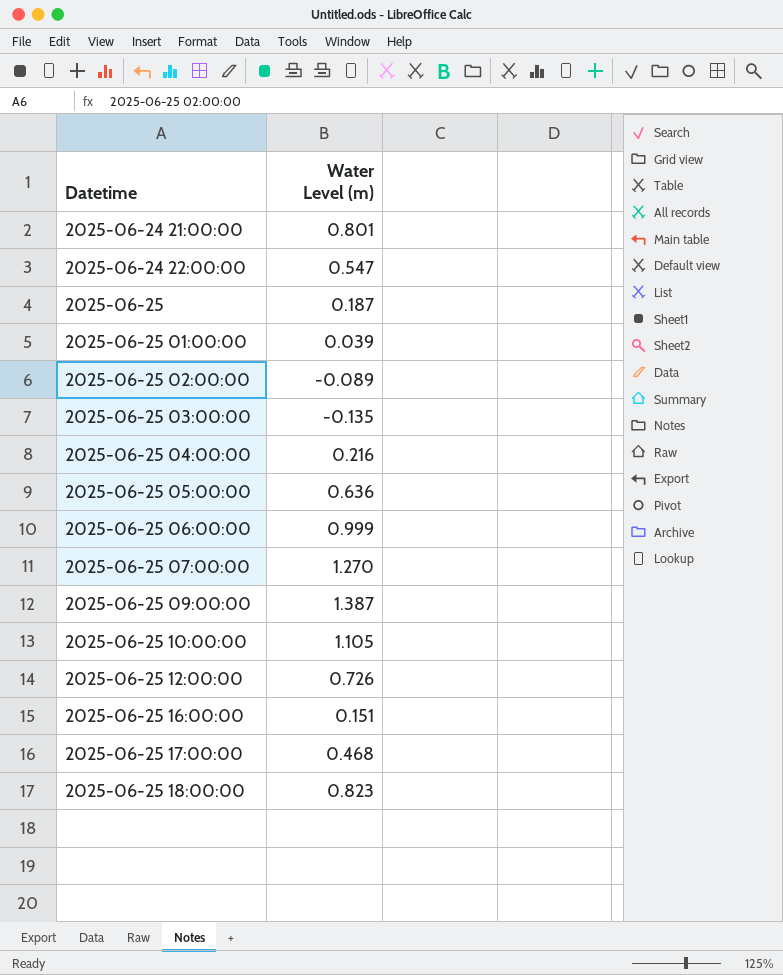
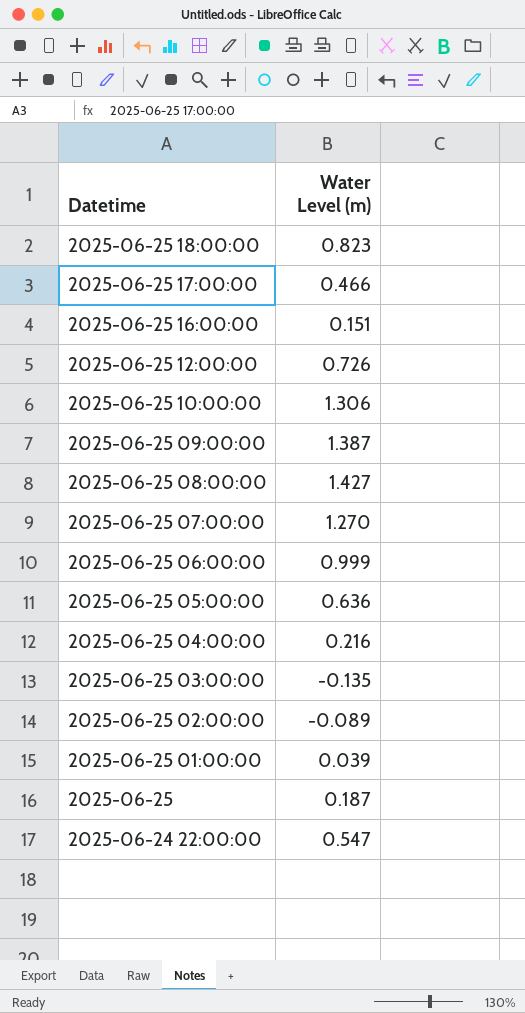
row order: Datetime ascending -> Datetime descending
row 2025-06-24 21:00:00: 0.801 -> none
2025-06-25 17:00:00 | Water Level (m): 0.468 -> 0.466
2025-06-25 10:00:00 | Water Level (m): 1.105 -> 1.306
row 2025-06-25 08:00:00: none -> 1.427

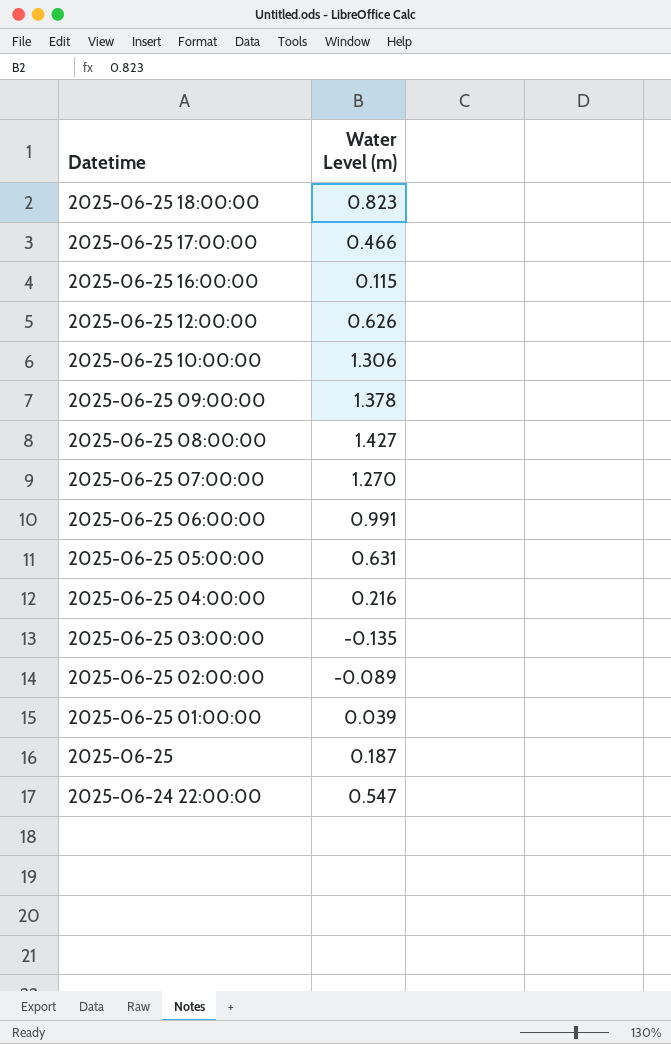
2025-06-25 16:00:00 | Water Level (m): 0.151 -> 0.115
2025-06-25 12:00:00 | Water Level (m): 0.726 -> 0.626
2025-06-25 09:00:00 | Water Level (m): 1.387 -> 1.378
2025-06-25 06:00:00 | Water Level (m): 0.999 -> 0.991
2025-06-25 05:00:00 | Water Level (m): 0.636 -> 0.631

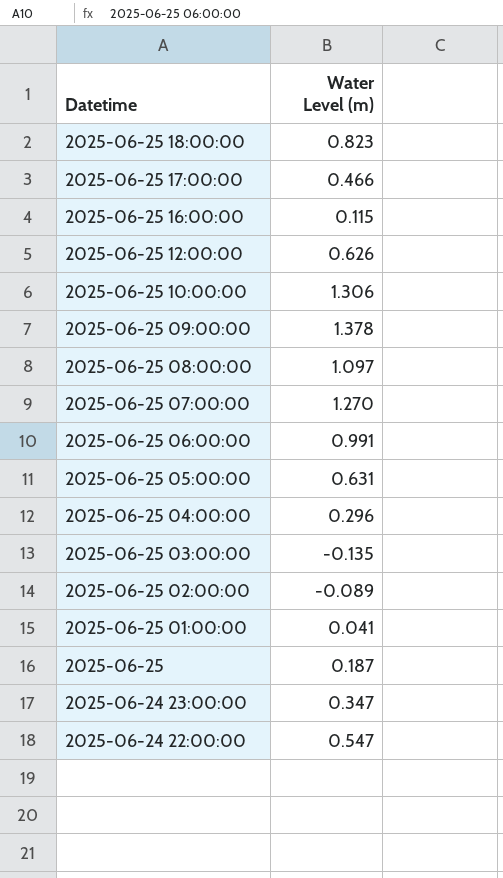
2025-06-25 08:00:00 | Water Level (m): 1.427 -> 1.097
2025-06-25 04:00:00 | Water Level (m): 0.216 -> 0.296
2025-06-25 01:00:00 | Water Level (m): 0.039 -> 0.041
row 2025-06-24 23:00:00: none -> 0.347

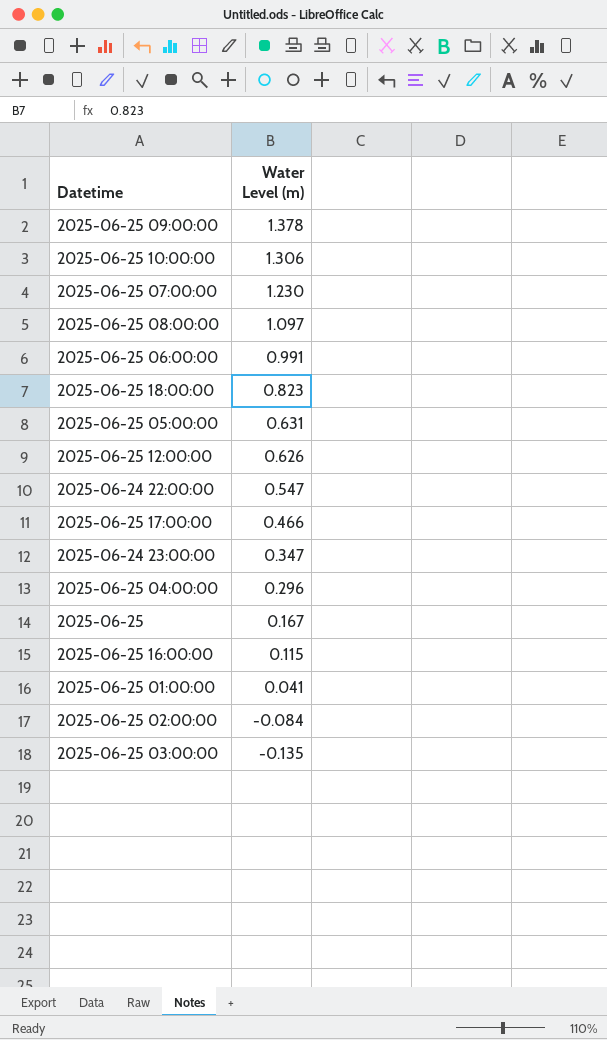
row order: Datetime descending -> Water Level (m) descending
2025-06-25 07:00:00 | Water Level (m): 1.270 -> 1.230
2025-06-25 | Water Level (m): 0.187 -> 0.167
2025-06-25 02:00:00 | Water Level (m): -0.089 -> -0.084

